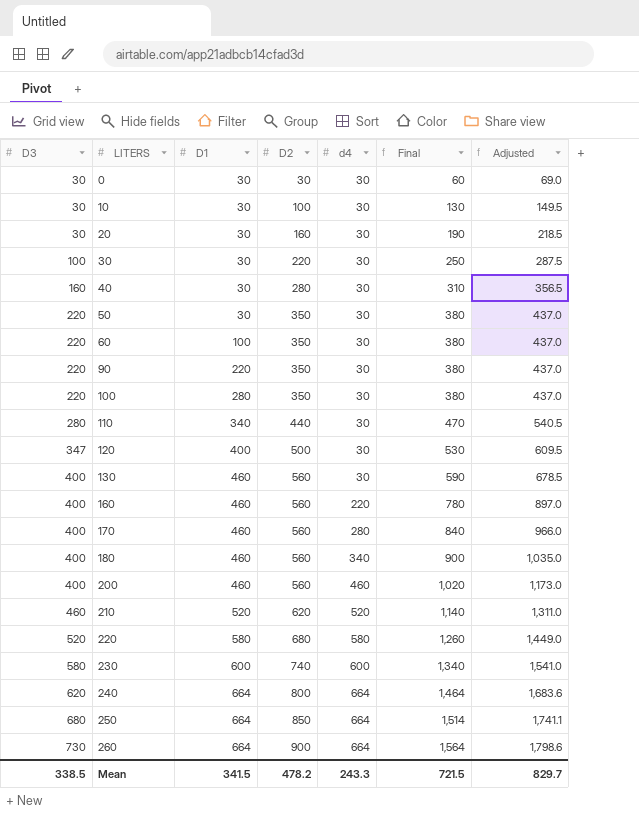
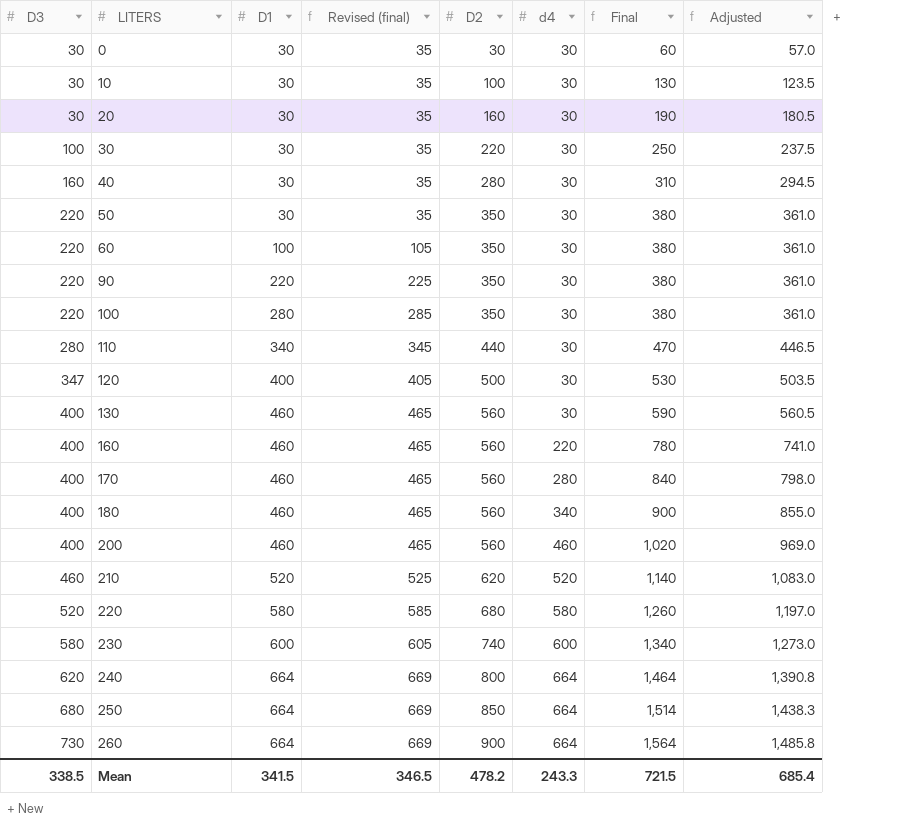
column Revised (final) | formula: none -> [D1] + 5
column Adjusted | formula: [Final] * 1.15 -> [Final] * 0.95
Mean | Adjusted: 829.7 -> 685.4

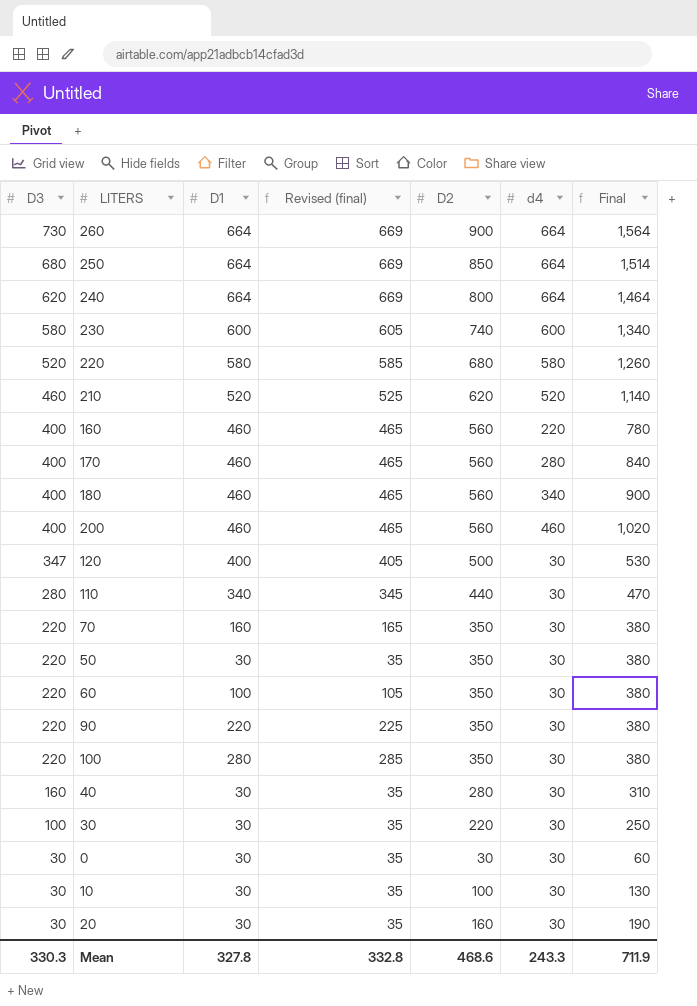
row order: D3 ascending -> D3 descending
column Adjusted | formula: [Final] * 0.95 -> none
row 130: 400 | 460 | 465 | 560 | 30 | 590 | 560.5 -> none
row 70: none -> 220 | 160 | 165 | 350 | 30 | 380
Mean | D3: 338.5 -> 330.3
Mean | D1: 341.5 -> 327.8
Mean | Revised (final): 346.5 -> 332.8
Mean | D2: 478.2 -> 468.6
Mean | Final: 721.5 -> 711.9

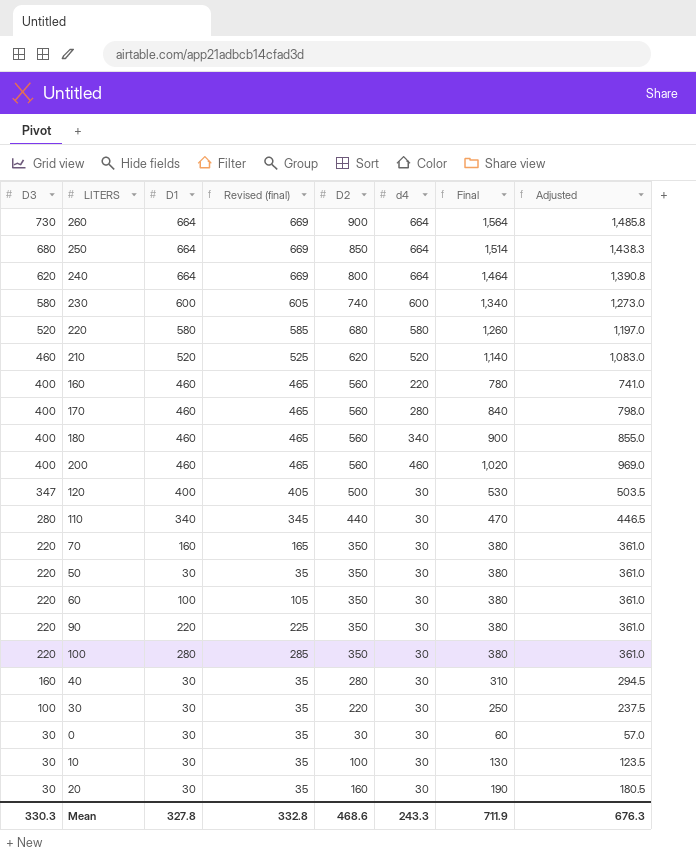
column Adjusted | formula: none -> [Final] * 0.95

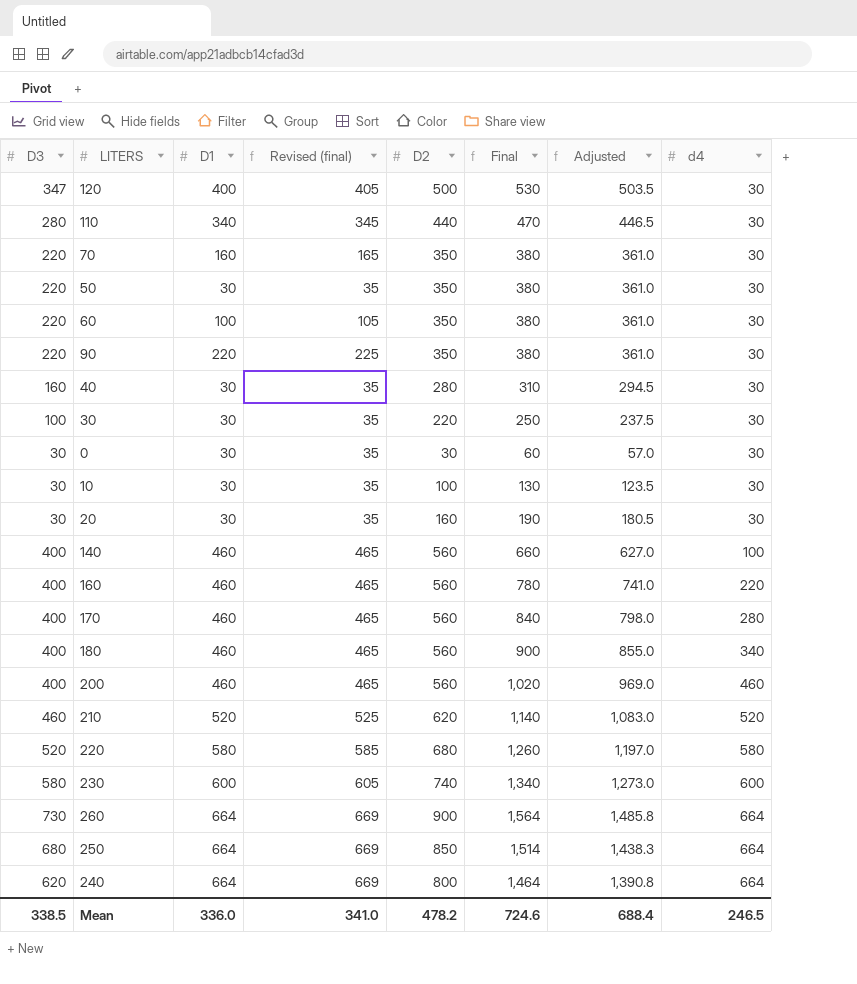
row order: D3 descending -> d4 ascending
column d4 | position: 6 -> 8
row 100: 220 | 280 | 285 | 350 | 30 | 380 | 361.0 -> none
row 140: none -> 400 | 460 | 465 | 560 | 660 | 627.0 | 100
Mean | D3: 330.3 -> 338.5
Mean | D1: 327.8 -> 336.0
Mean | Revised (final): 332.8 -> 341.0
Mean | D2: 468.6 -> 478.2
Mean | Final: 711.9 -> 724.6
Mean | Adjusted: 676.3 -> 688.4
Mean | d4: 243.3 -> 246.5

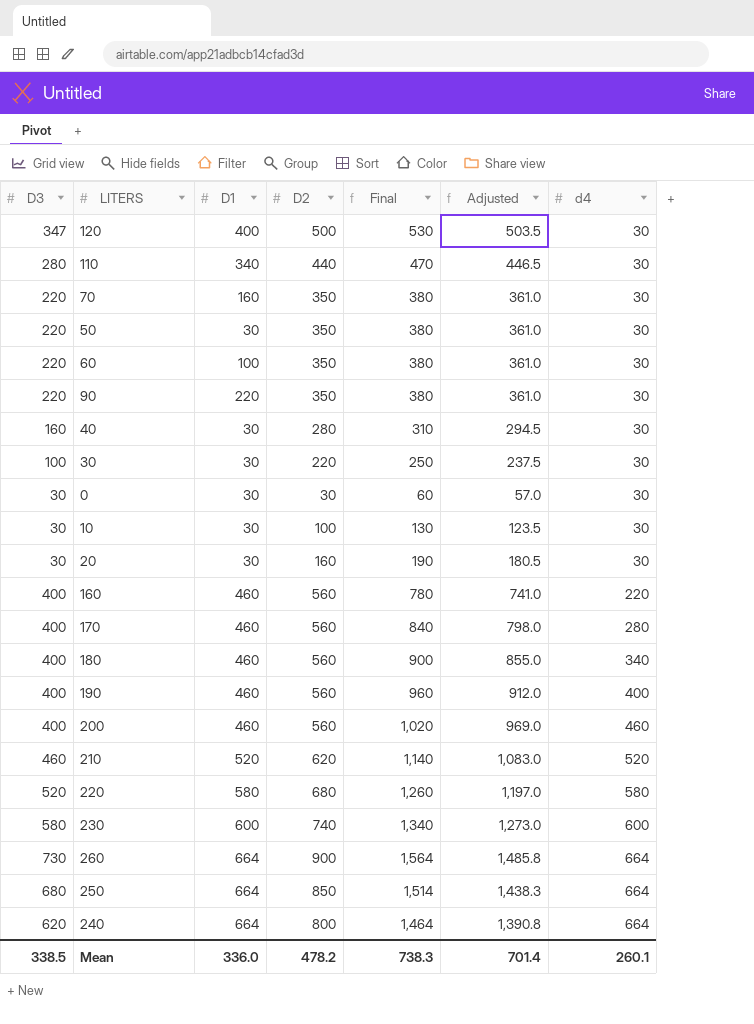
column Revised (final) | formula: [D1] + 5 -> none
row 140: 400 | 460 | 465 | 560 | 660 | 627.0 | 100 -> none
row 190: none -> 400 | 460 | 560 | 960 | 912.0 | 400
Mean | Final: 724.6 -> 738.3
Mean | Adjusted: 688.4 -> 701.4
Mean | d4: 246.5 -> 260.1

